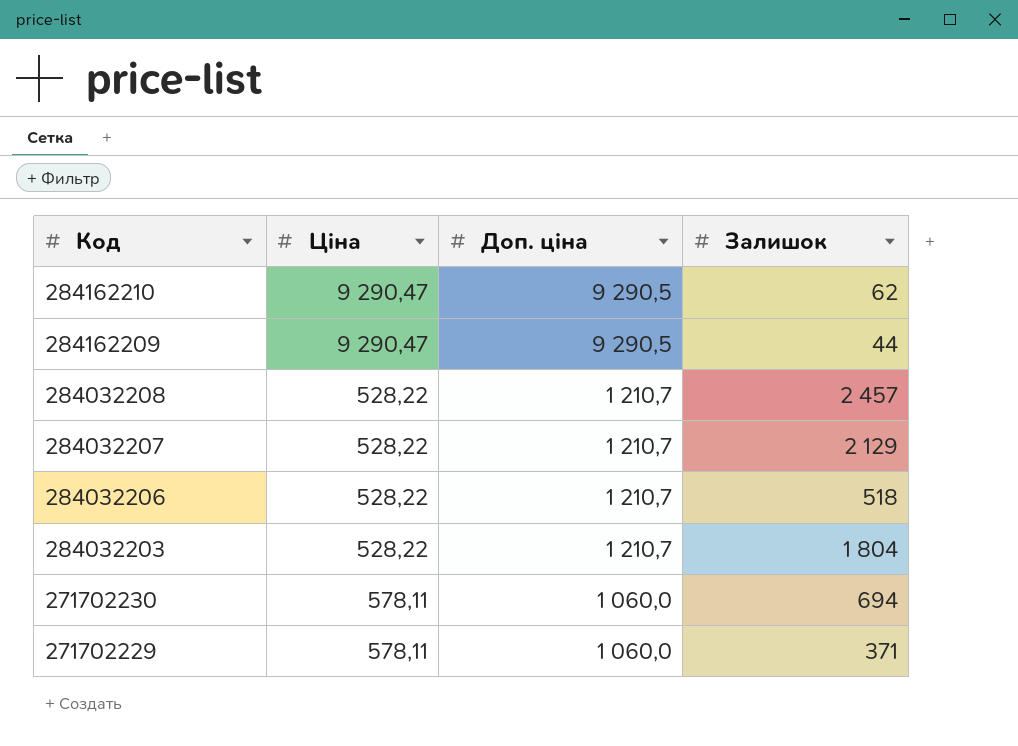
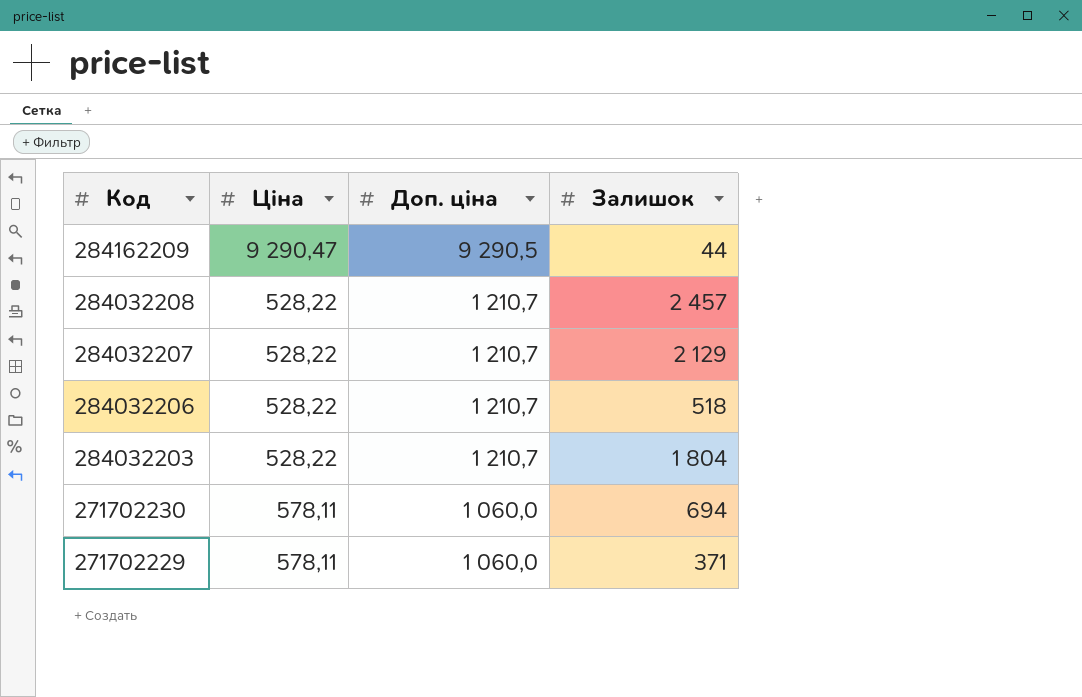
row 284162210: 9 290,47 | 9 290,5 | 62 -> none

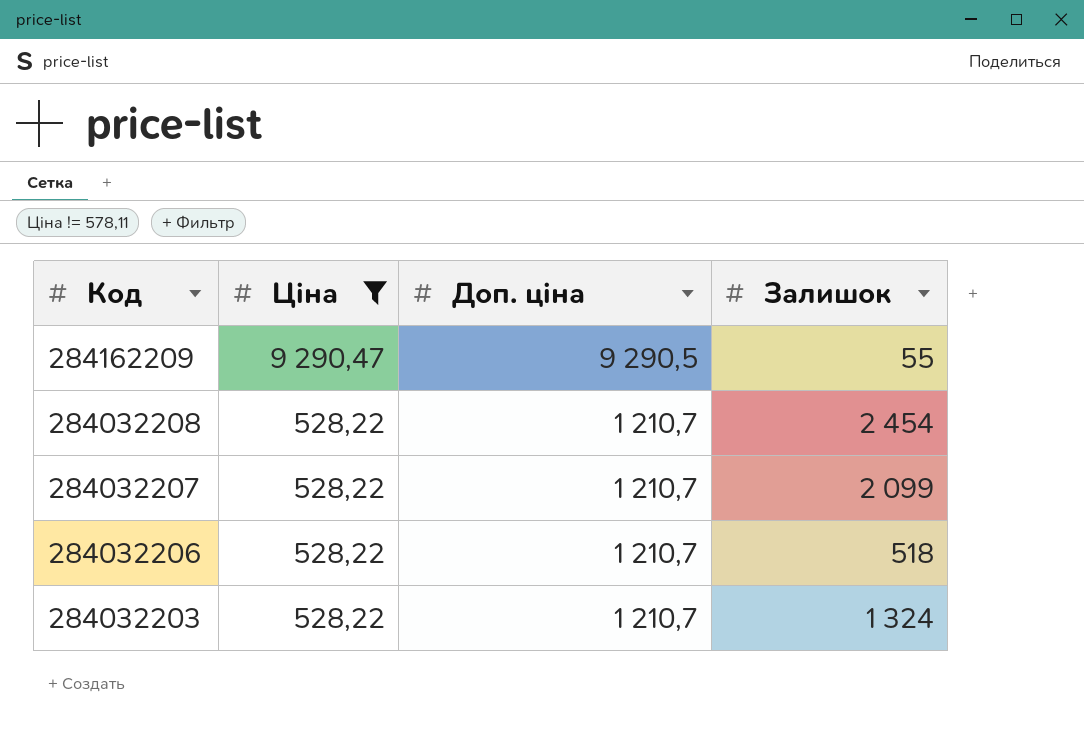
filter: none -> Ціна != 578,11
284162209 | Залишок: 44 -> 55
284032208 | Залишок: 2 457 -> 2 454
284032207 | Залишок: 2 129 -> 2 099
284032203 | Залишок: 1 804 -> 1 324

